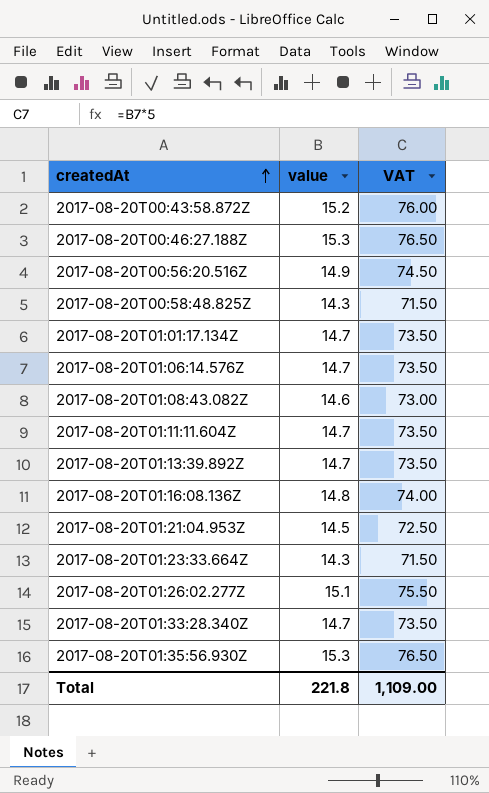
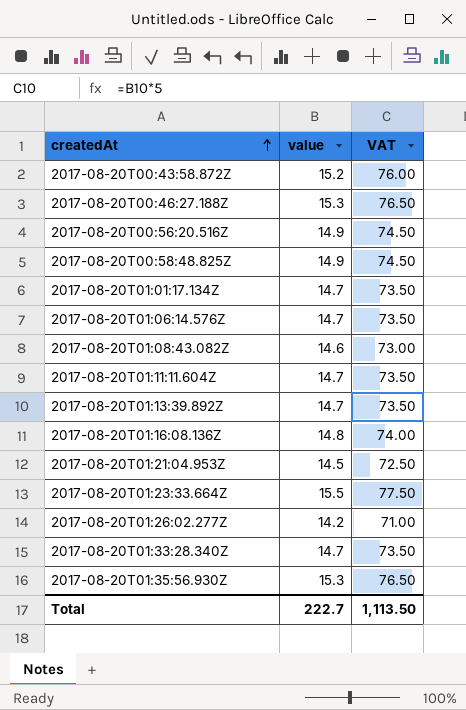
2017-08-20T00:58:48.825Z | value: 14.3 -> 14.9
2017-08-20T00:58:48.825Z | VAT: 71.50 -> 74.50
2017-08-20T01:23:33.664Z | value: 14.3 -> 15.5
2017-08-20T01:23:33.664Z | VAT: 71.50 -> 77.50
2017-08-20T01:26:02.277Z | value: 15.1 -> 14.2
2017-08-20T01:26:02.277Z | VAT: 75.50 -> 71.00
Total | value: 221.8 -> 222.7
Total | VAT: 1,109.00 -> 1,113.50

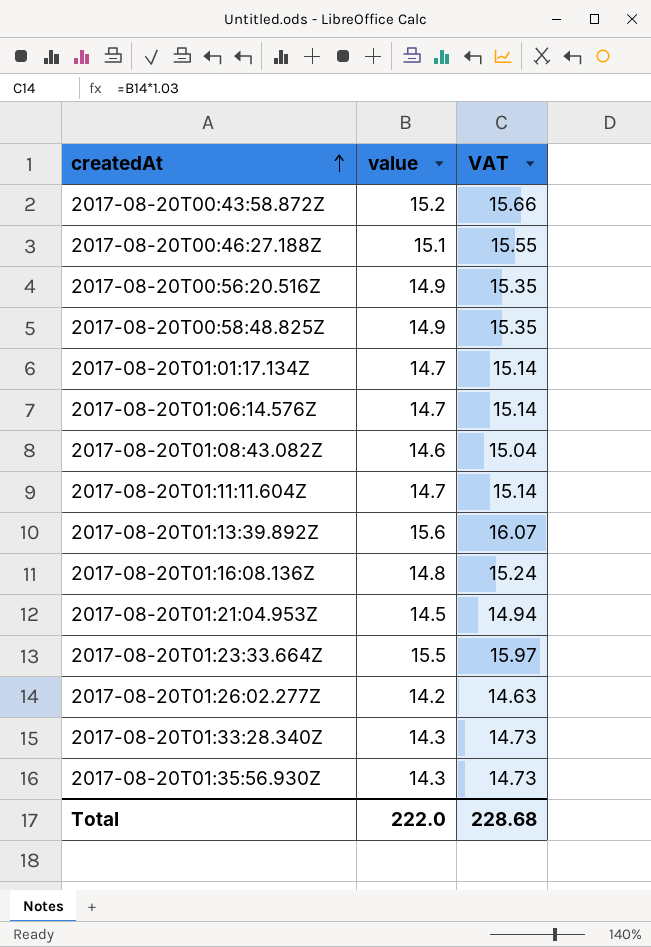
column VAT | formula: [value] * 5 -> [value] * 1.03
2017-08-20T00:46:27.188Z | value: 15.3 -> 15.1
2017-08-20T01:13:39.892Z | value: 14.7 -> 15.6
2017-08-20T01:33:28.340Z | value: 14.7 -> 14.3
2017-08-20T01:35:56.930Z | value: 15.3 -> 14.3
Total | value: 222.7 -> 222.0
Total | VAT: 1,113.50 -> 228.68

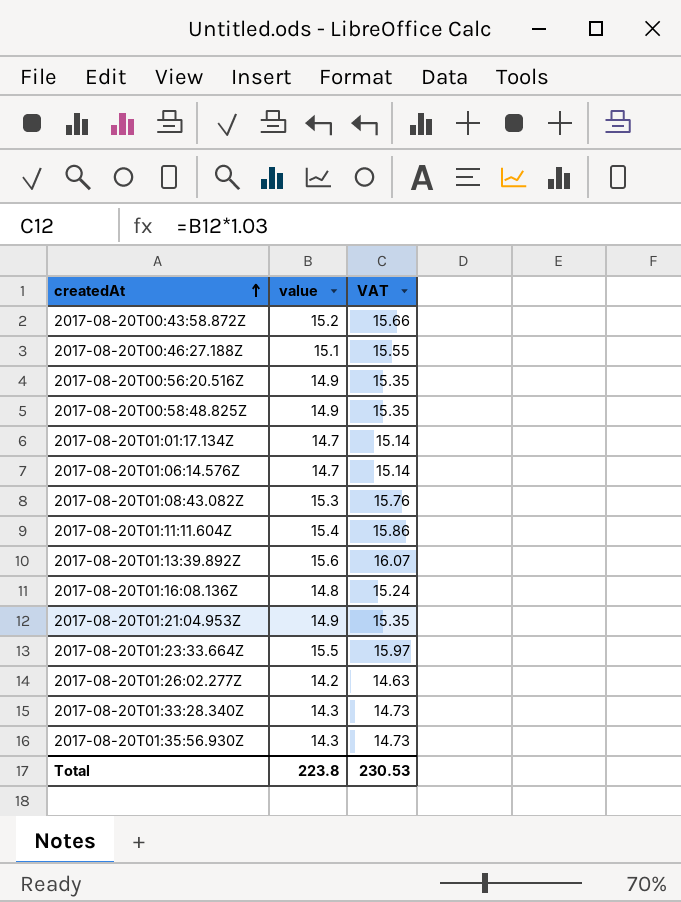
2017-08-20T01:08:43.082Z | value: 14.6 -> 15.3
2017-08-20T01:08:43.082Z | VAT: 15.04 -> 15.76
2017-08-20T01:11:11.604Z | value: 14.7 -> 15.4
2017-08-20T01:11:11.604Z | VAT: 15.14 -> 15.86
2017-08-20T01:21:04.953Z | value: 14.5 -> 14.9
2017-08-20T01:21:04.953Z | VAT: 14.94 -> 15.35
Total | value: 222.0 -> 223.8
Total | VAT: 228.68 -> 230.53

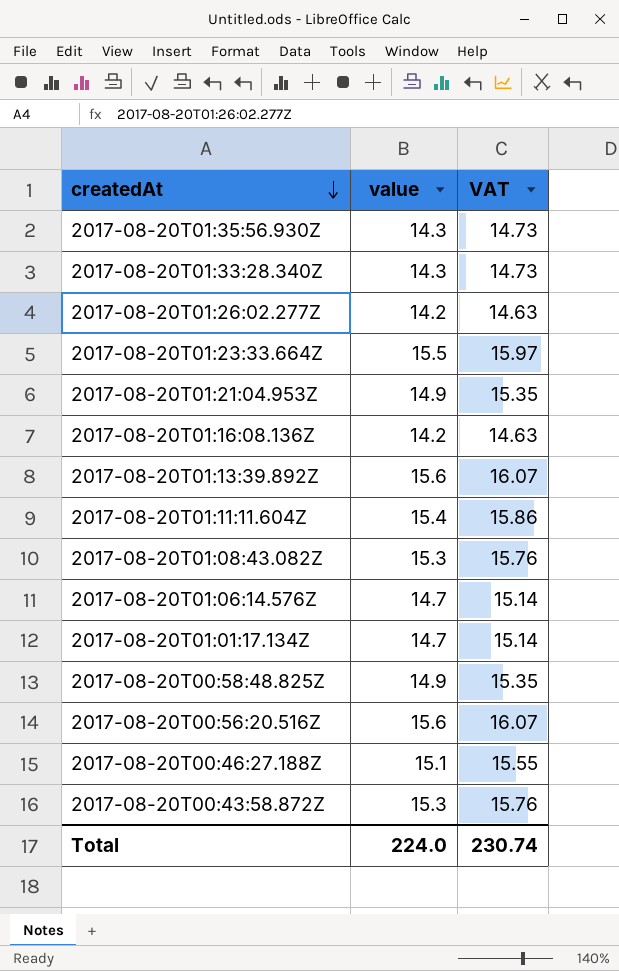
row order: createdAt ascending -> createdAt descending
2017-08-20T01:16:08.136Z | value: 14.8 -> 14.2
2017-08-20T01:16:08.136Z | VAT: 15.24 -> 14.63
2017-08-20T00:56:20.516Z | value: 14.9 -> 15.6
2017-08-20T00:56:20.516Z | VAT: 15.35 -> 16.07
2017-08-20T00:43:58.872Z | value: 15.2 -> 15.3
2017-08-20T00:43:58.872Z | VAT: 15.66 -> 15.76
Total | value: 223.8 -> 224.0
Total | VAT: 230.53 -> 230.74

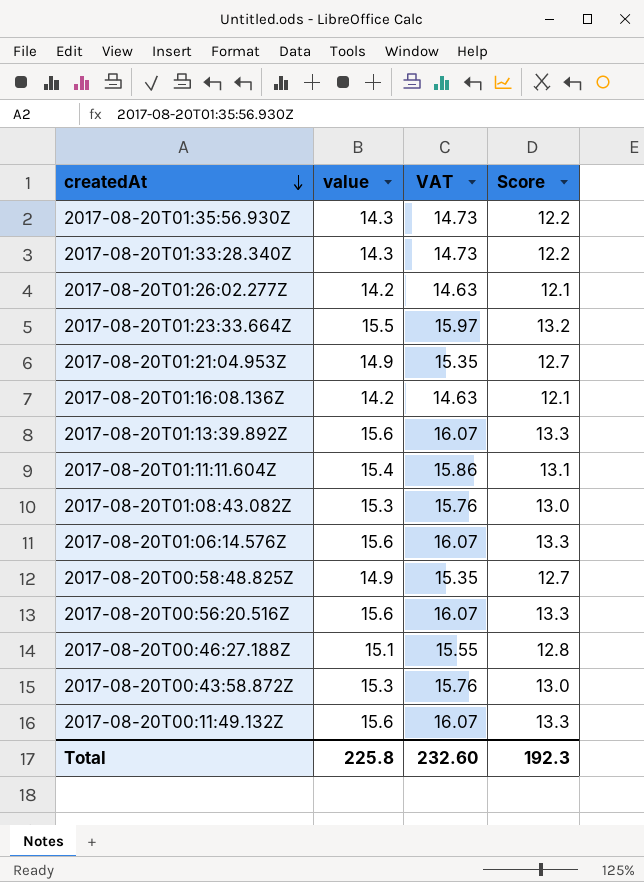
column Score | formula: none -> [value] * 0.85
row 2017-08-20T01:01:17.134Z: 14.7 | 15.14 -> none
2017-08-20T01:06:14.576Z | value: 14.7 -> 15.6
2017-08-20T01:06:14.576Z | VAT: 15.14 -> 16.07
row 2017-08-20T00:11:49.132Z: none -> 15.6 | 16.07 | 13.3
Total | value: 224.0 -> 225.8
Total | VAT: 230.74 -> 232.60

